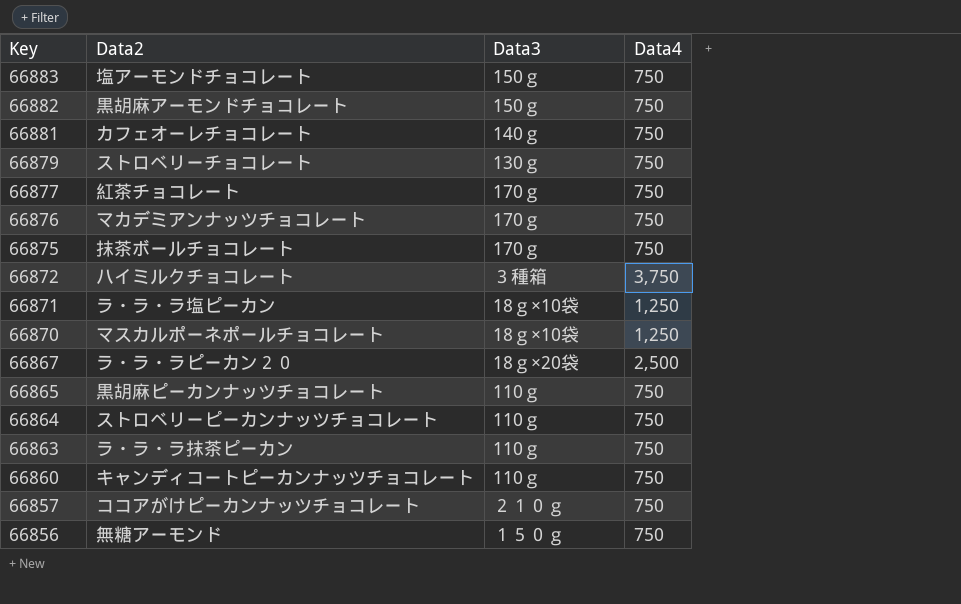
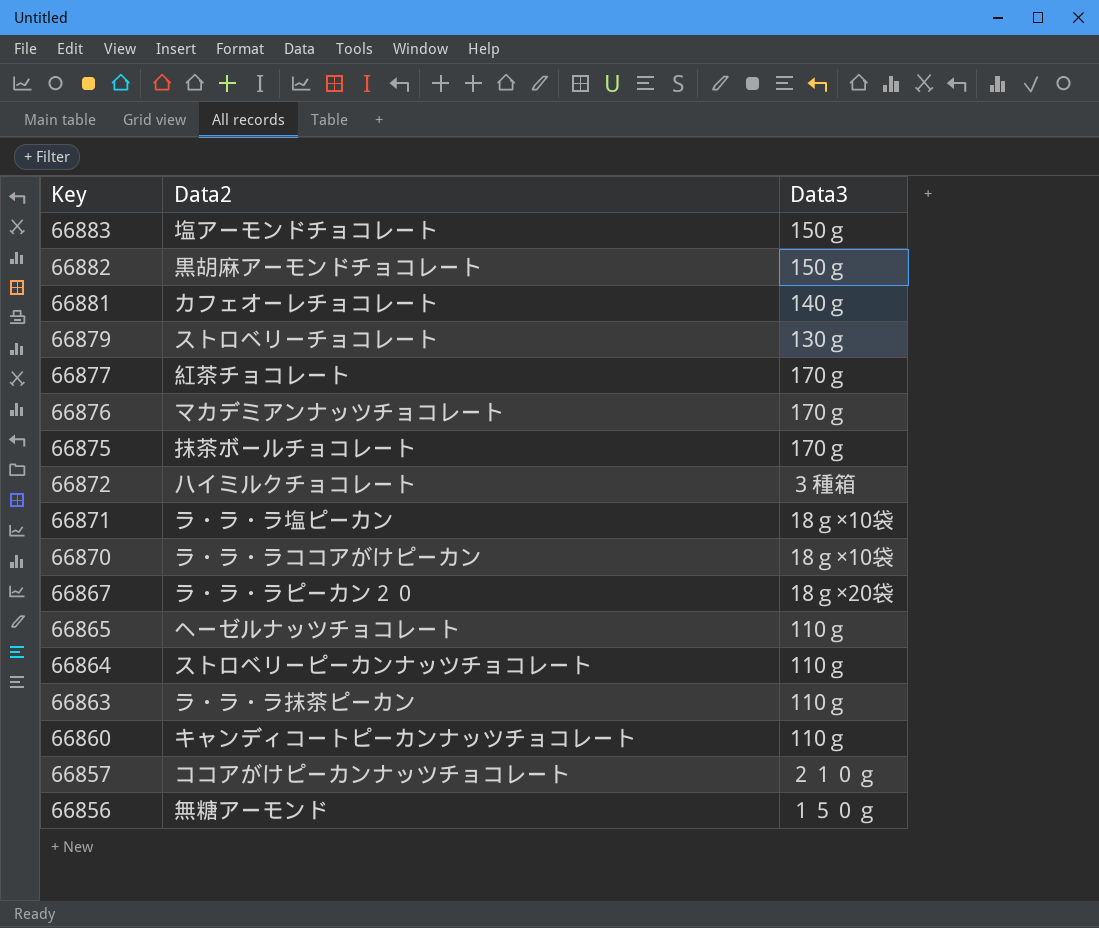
column Data4 | position: 4 -> none
66870 | Data2: マスカルポーネポールチョコレート -> ラ・ラ・ラココアがけピーカン
66865 | Data2: 黒胡麻ピーカンナッツチョコレート -> ヘーゼルナッツチョコレート

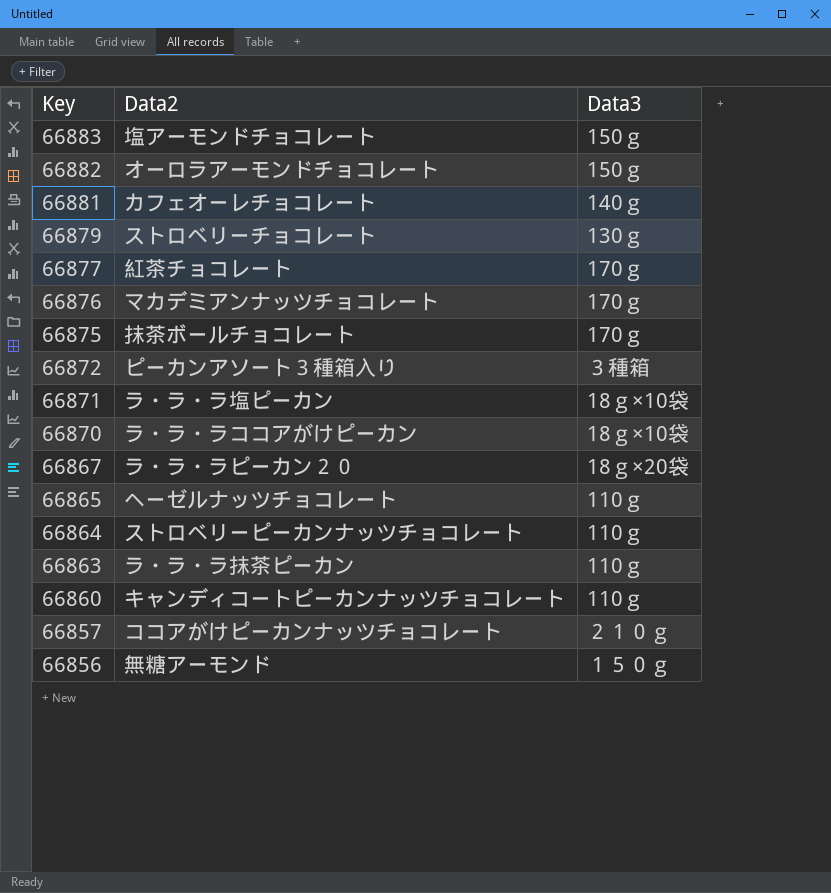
66882 | Data2: 黒胡麻アーモンドチョコレート -> オーロラアーモンドチョコレート
66872 | Data2: ハイミルクチョコレート -> ピーカンアソート３種箱入り

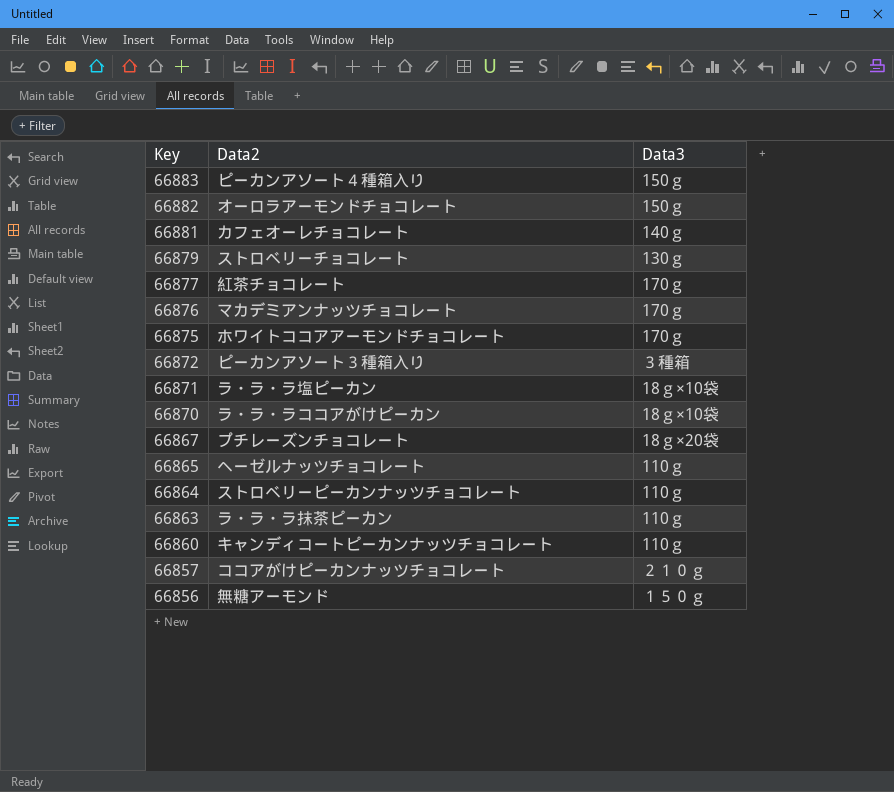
66883 | Data2: 塩アーモンドチョコレート -> ピーカンアソート４種箱入り
66875 | Data2: 抹茶ボールチョコレート -> ホワイトココアアーモンドチョコレート
66867 | Data2: ラ・ラ・ラピーカン２０ -> プチレーズンチョコレート

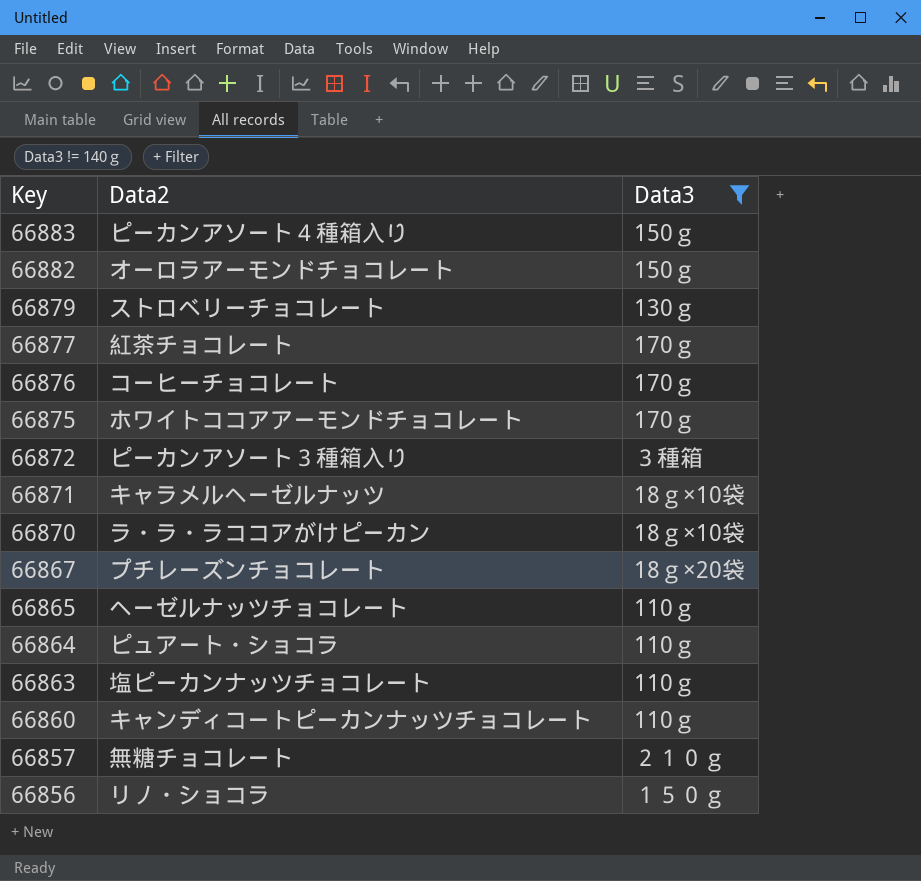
filter: none -> Data3 != 140ｇ
66876 | Data2: マカデミアンナッツチョコレート -> コーヒーチョコレート
66871 | Data2: ラ・ラ・ラ塩ピーカン -> キャラメルヘーゼルナッツ
66864 | Data2: ストロベリーピーカンナッツチョコレート -> ピュアート・ショコラ
66863 | Data2: ラ・ラ・ラ抹茶ピーカン -> 塩ピーカンナッツチョコレート
66857 | Data2: ココアがけピーカンナッツチョコレート -> 無糖チョコレート
66856 | Data2: 無糖アーモンド -> リノ・ショコラ

